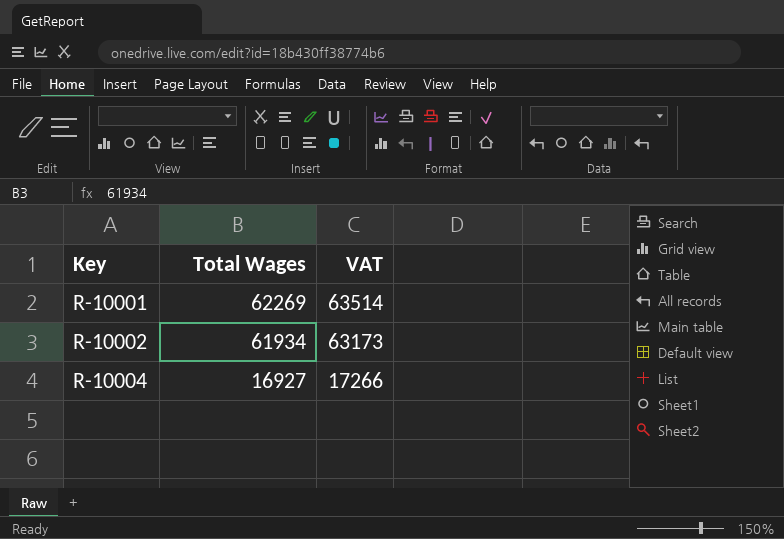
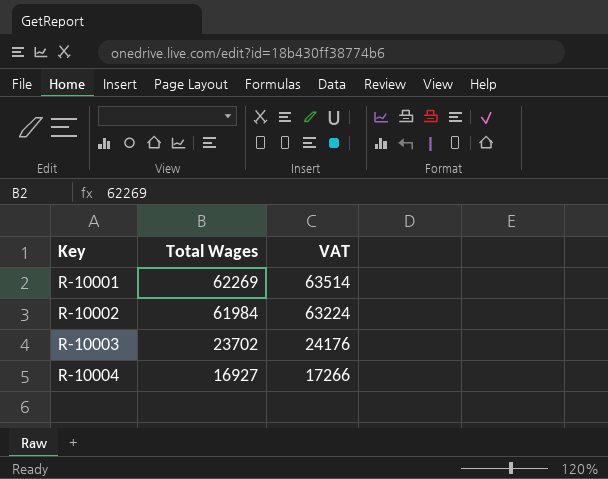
R-10002 | Total Wages: 61934 -> 61984
R-10002 | VAT: 63173 -> 63224
row R-10003: none -> 23702 | 24176

